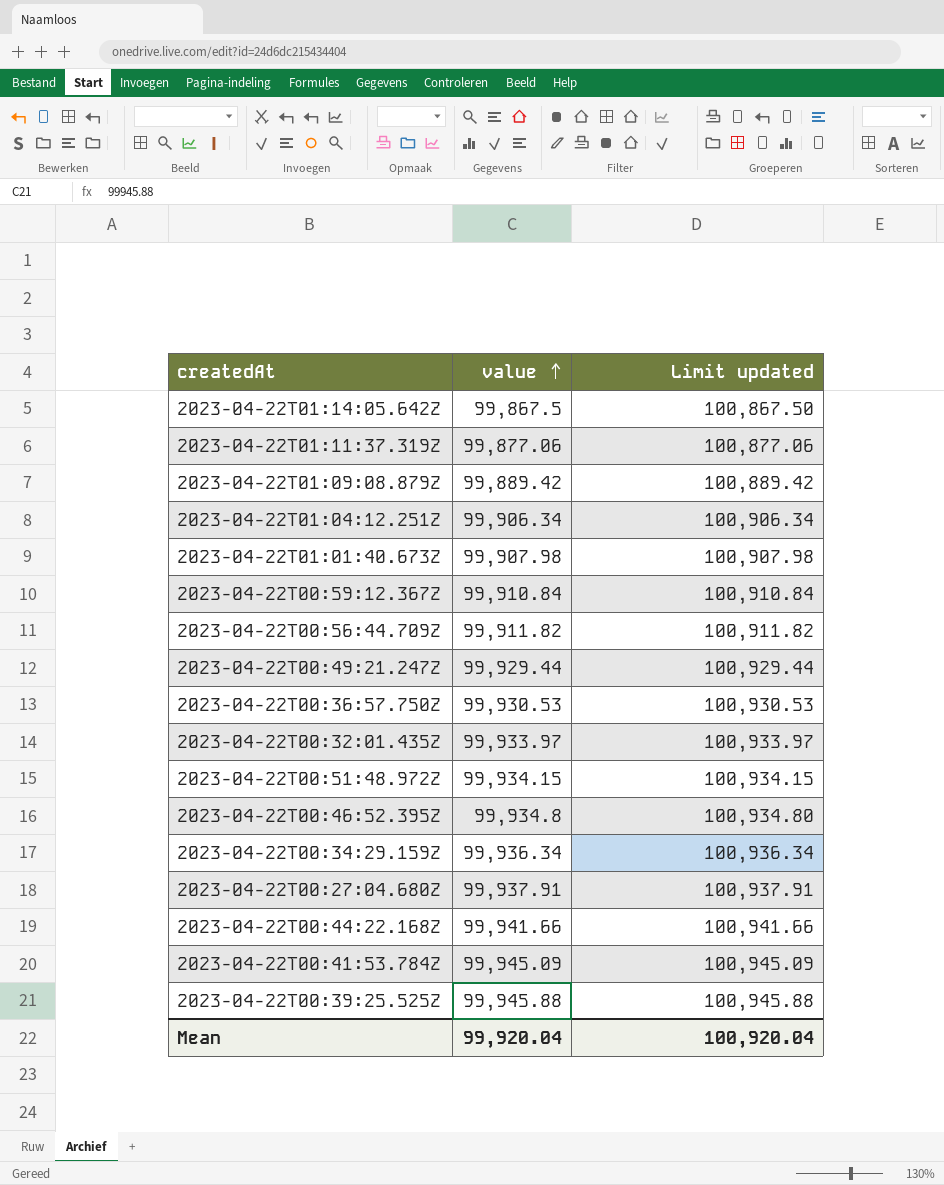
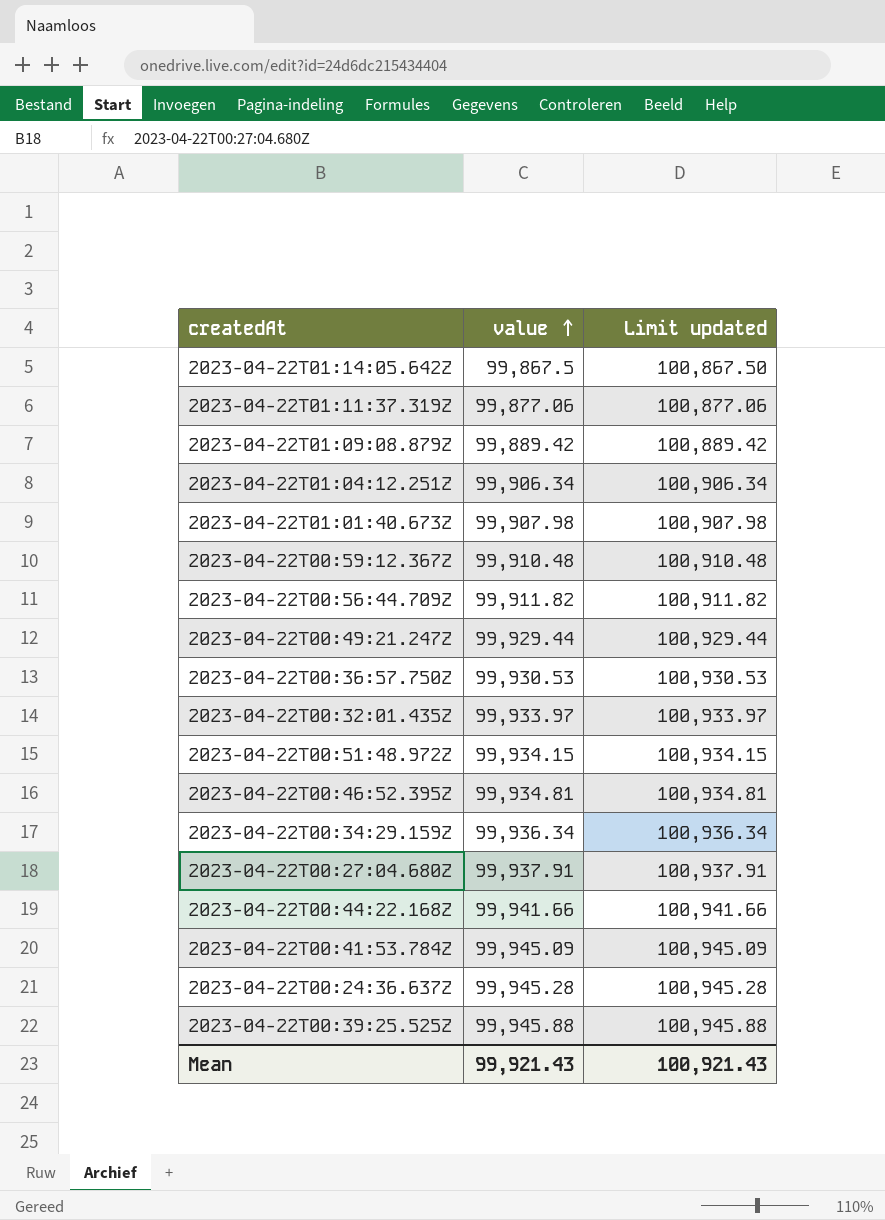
2023-04-22T00:59:12.367Z | value: 99,910.84 -> 99,910.48
2023-04-22T00:59:12.367Z | Limit updated: 100,910.84 -> 100,910.48
2023-04-22T00:46:52.395Z | value: 99,934.8 -> 99,934.81
2023-04-22T00:46:52.395Z | Limit updated: 100,934.80 -> 100,934.81
row 2023-04-22T00:24:36.637Z: none -> 99,945.28 | 100,945.28
Mean | value: 99,920.04 -> 99,921.43
Mean | Limit updated: 100,920.04 -> 100,921.43

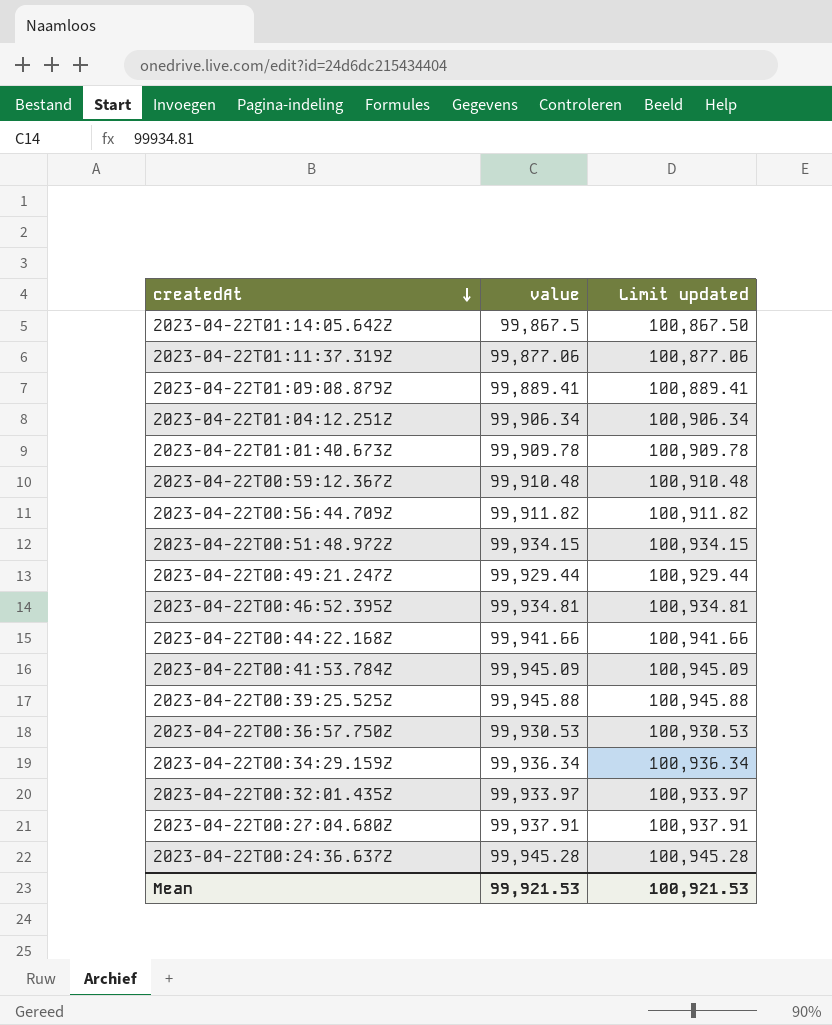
row order: value ascending -> createdAt descending
2023-04-22T01:09:08.879Z | value: 99,889.42 -> 99,889.41
2023-04-22T01:09:08.879Z | Limit updated: 100,889.42 -> 100,889.41
2023-04-22T01:01:40.673Z | value: 99,907.98 -> 99,909.78
2023-04-22T01:01:40.673Z | Limit updated: 100,907.98 -> 100,909.78
Mean | value: 99,921.43 -> 99,921.53
Mean | Limit updated: 100,921.43 -> 100,921.53

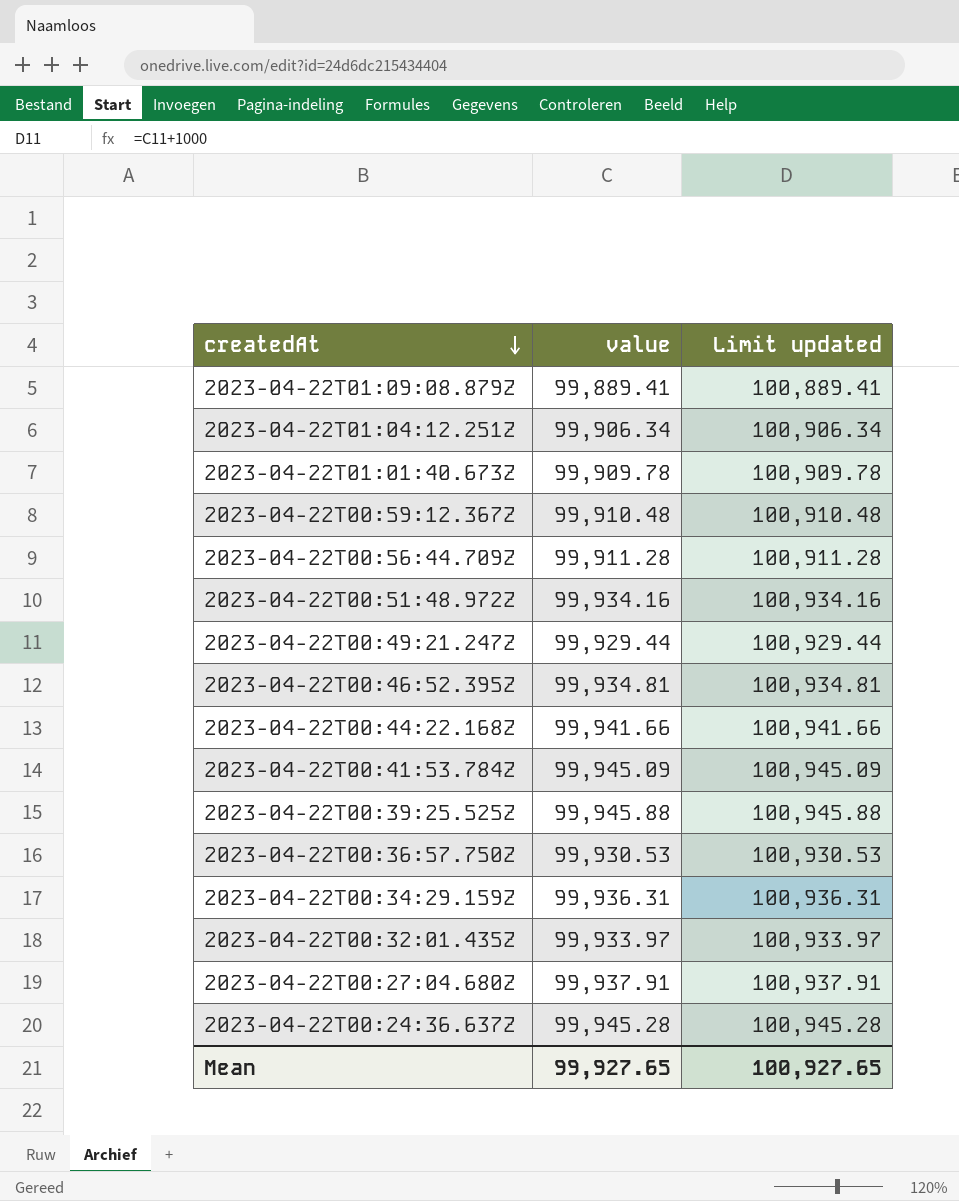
row 2023-04-22T01:14:05.642Z: 99,867.5 | 100,867.50 -> none
row 2023-04-22T01:11:37.319Z: 99,877.06 | 100,877.06 -> none
2023-04-22T00:56:44.709Z | value: 99,911.82 -> 99,911.28
2023-04-22T00:56:44.709Z | Limit updated: 100,911.82 -> 100,911.28
2023-04-22T00:51:48.972Z | value: 99,934.15 -> 99,934.16
2023-04-22T00:51:48.972Z | Limit updated: 100,934.15 -> 100,934.16
2023-04-22T00:34:29.159Z | value: 99,936.34 -> 99,936.31
2023-04-22T00:34:29.159Z | Limit updated: 100,936.34 -> 100,936.31
Mean | value: 99,921.53 -> 99,927.65
Mean | Limit updated: 100,921.53 -> 100,927.65

